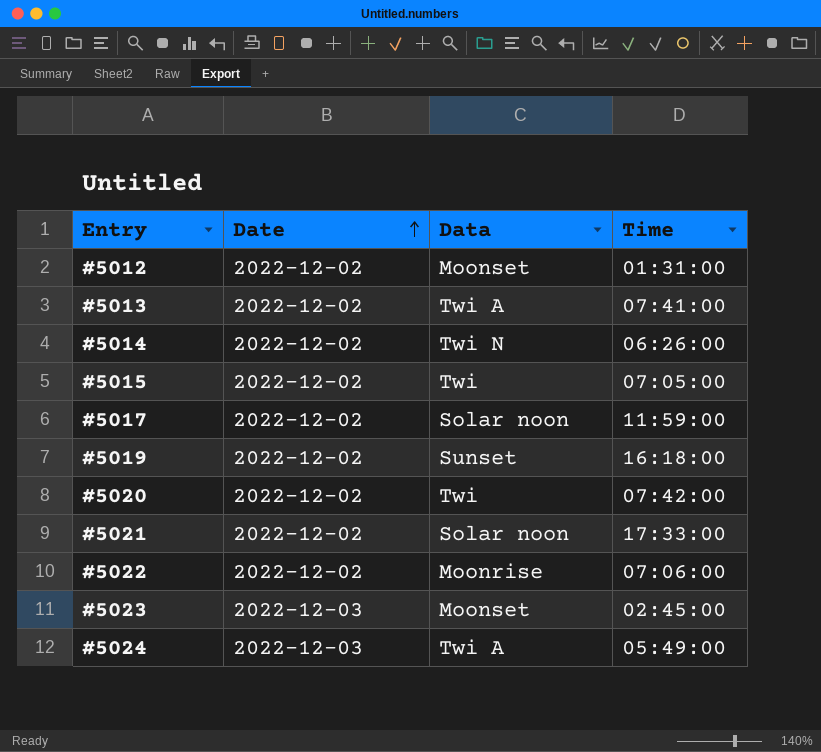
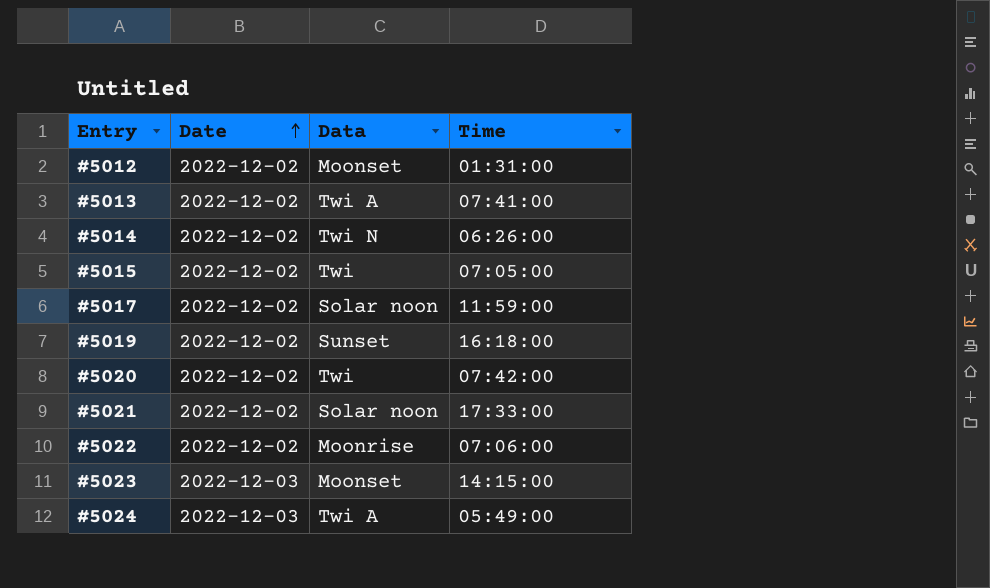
#5023 | Time: 02:45:00 -> 14:15:00

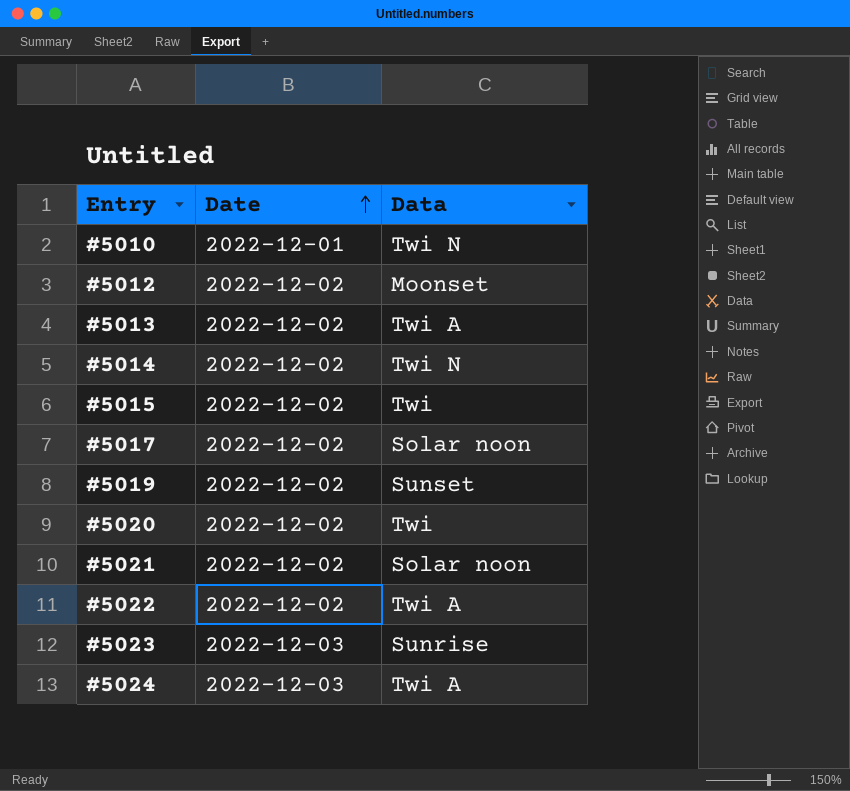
column Time | position: 4 -> none
row #5010: none -> 2022-12-01 | Twi N
#5022 | Data: Moonrise -> Twi A
#5023 | Data: Moonset -> Sunrise

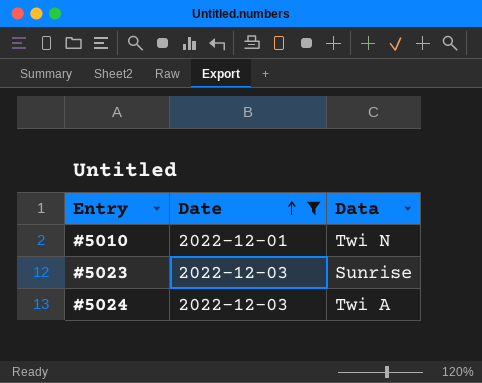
filter: none -> Date != 2022-12-02

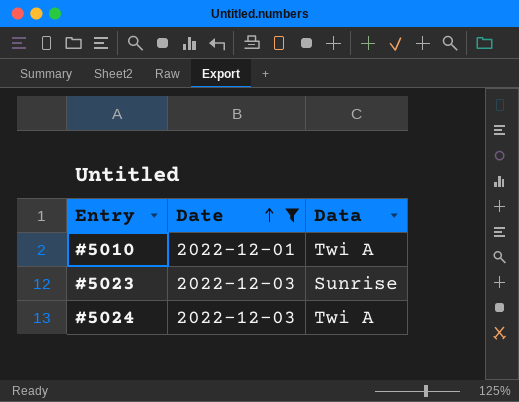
#5010 | Data: Twi N -> Twi A

